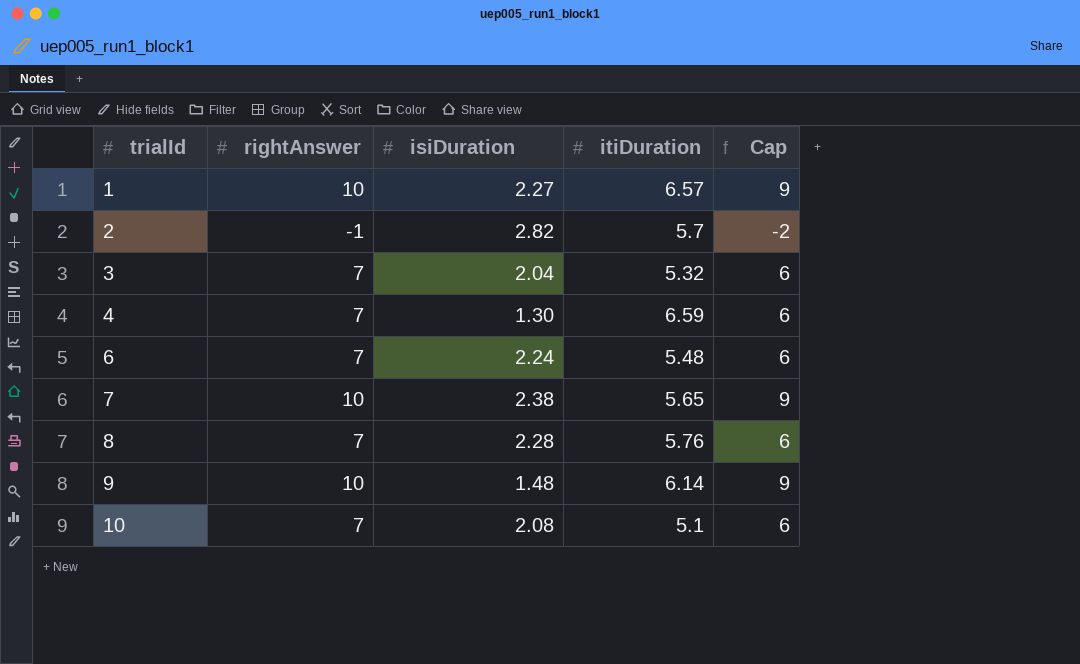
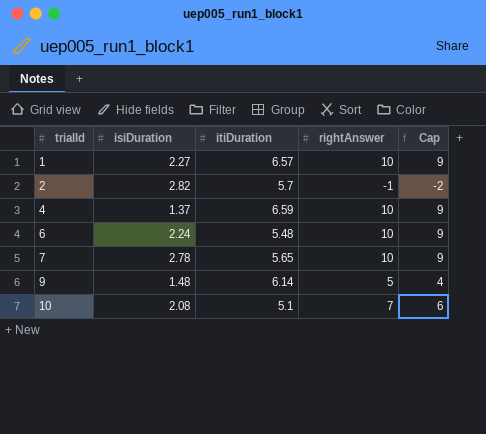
column rightAnswer | position: 2 -> 4
row 3: 7 | 2.04 | 5.32 | 6 -> none
row 8: 7 | 2.28 | 5.76 | 6 -> none
4 | isiDuration: 1.30 -> 1.37
4 | rightAnswer: 7 -> 10
4 | Cap: 6 -> 9
6 | rightAnswer: 7 -> 10
6 | Cap: 6 -> 9
7 | isiDuration: 2.38 -> 2.78
9 | rightAnswer: 10 -> 5
9 | Cap: 9 -> 4

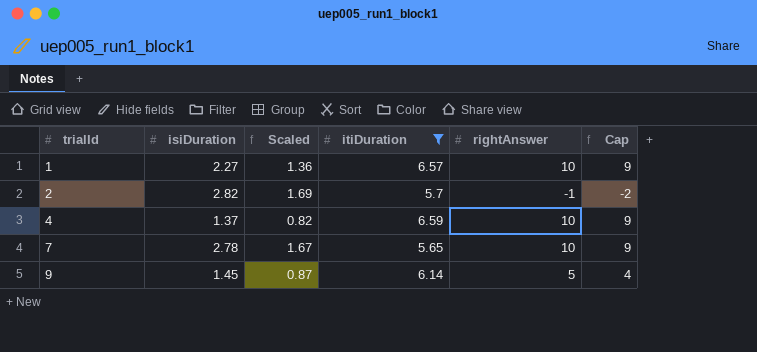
filter: none -> itiDuration >= 5.65
column Scaled | formula: none -> [isiDuration] * 0.6
9 | isiDuration: 1.48 -> 1.45

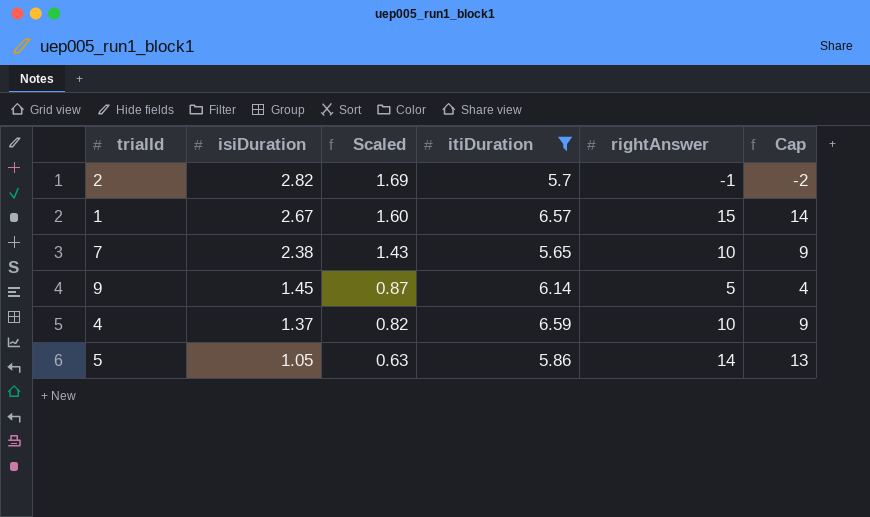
row order: trialId ascending -> isiDuration descending
1 | isiDuration: 2.27 -> 2.67
1 | Scaled: 1.36 -> 1.60
1 | rightAnswer: 10 -> 15
1 | Cap: 9 -> 14
7 | isiDuration: 2.78 -> 2.38
7 | Scaled: 1.67 -> 1.43
row 5: none -> 1.05 | 0.63 | 5.86 | 14 | 13

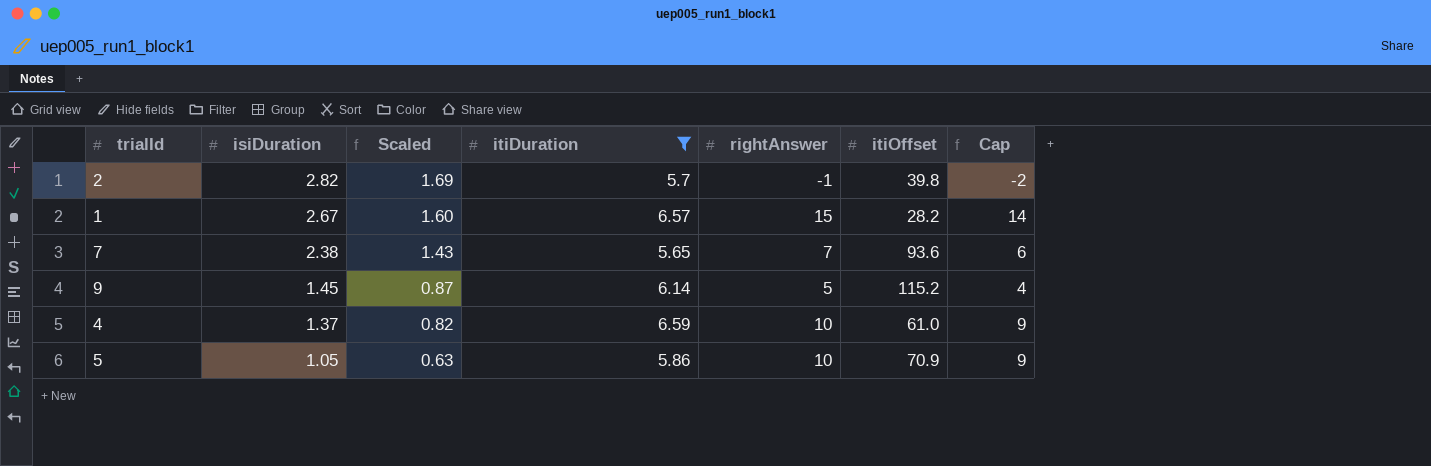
column itiOffset | position: none -> 6
7 | rightAnswer: 10 -> 7
7 | Cap: 9 -> 6
5 | rightAnswer: 14 -> 10
5 | Cap: 13 -> 9

